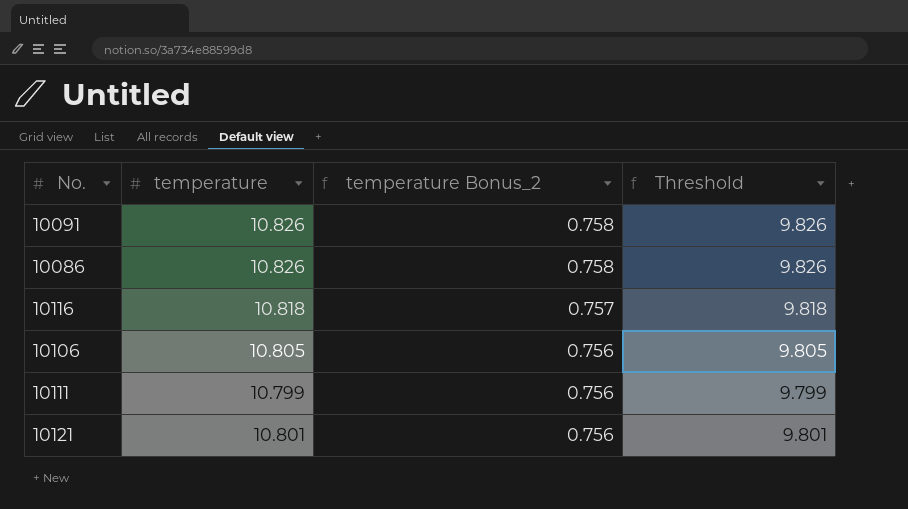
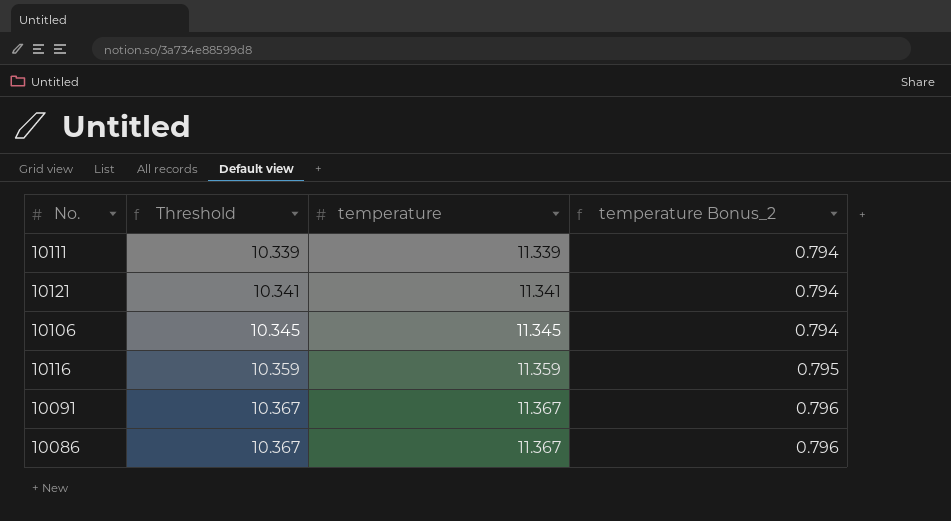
row order: temperature Bonus_2 descending -> Threshold ascending
column Threshold | position: 4 -> 2
10111 | Threshold: 9.799 -> 10.339
10111 | temperature: 10.799 -> 11.339
10111 | temperature Bonus_2: 0.756 -> 0.794
10121 | Threshold: 9.801 -> 10.341
10121 | temperature: 10.801 -> 11.341
10121 | temperature Bonus_2: 0.756 -> 0.794
10106 | Threshold: 9.805 -> 10.345
10106 | temperature: 10.805 -> 11.345
10106 | temperature Bonus_2: 0.756 -> 0.794
10116 | Threshold: 9.818 -> 10.359
10116 | temperature: 10.818 -> 11.359
10116 | temperature Bonus_2: 0.757 -> 0.795
10091 | Threshold: 9.826 -> 10.367
10091 | temperature: 10.826 -> 11.367
10091 | temperature Bonus_2: 0.758 -> 0.796
10086 | Threshold: 9.826 -> 10.367
10086 | temperature: 10.826 -> 11.367
10086 | temperature Bonus_2: 0.758 -> 0.796

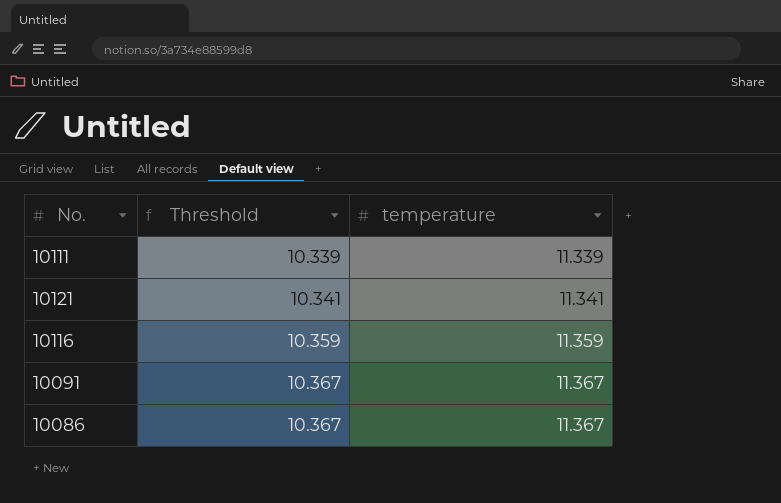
column temperature Bonus_2 | formula: [temperature] * 0.07 -> none
row 10106: 10.345 | 11.345 | 0.794 -> none

